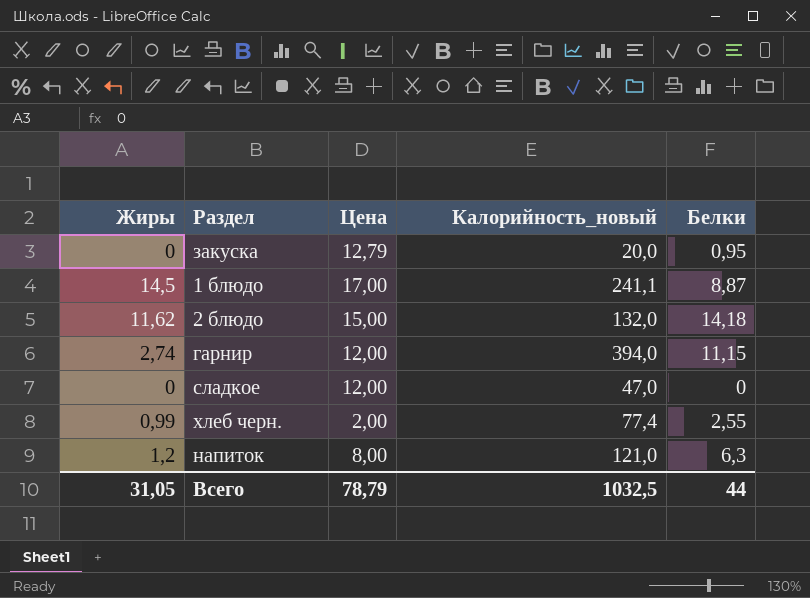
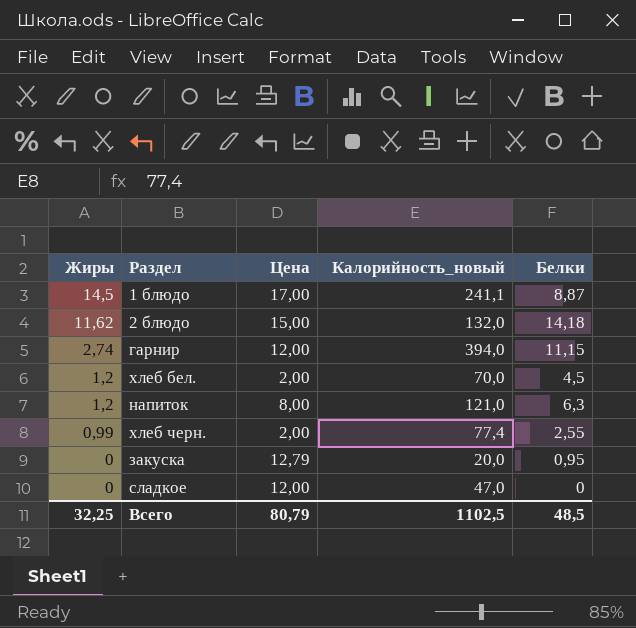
row order: none -> Жиры descending
row хлеб бел.: none -> 1,2 | 2,00 | 70,0 | 4,5
Всего | Жиры: 31,05 -> 32,25
Всего | Цена: 78,79 -> 80,79
Всего | Калорийность_новый: 1032,5 -> 1102,5
Всего | Белки: 44 -> 48,5

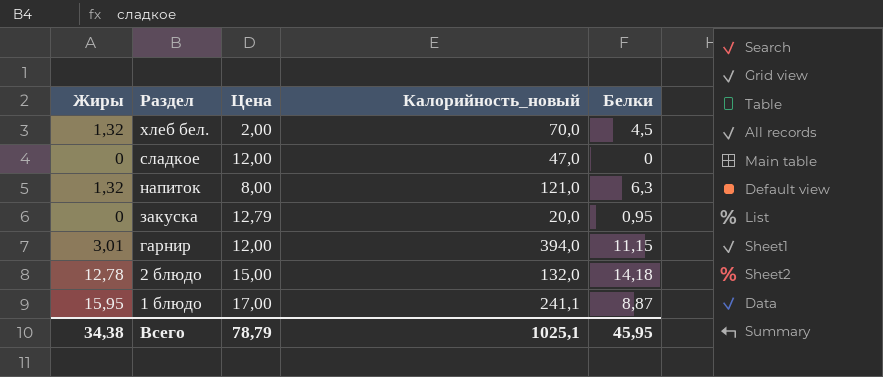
row order: Жиры descending -> Раздел descending
row хлеб черн.: 0,99 | 2,00 | 77,4 | 2,55 -> none
хлеб бел. | Жиры: 1,2 -> 1,32
напиток | Жиры: 1,2 -> 1,32
гарнир | Жиры: 2,74 -> 3,01
2 блюдо | Жиры: 11,62 -> 12,78
1 блюдо | Жиры: 14,5 -> 15,95
Всего | Жиры: 32,25 -> 34,38
Всего | Цена: 80,79 -> 78,79
Всего | Калорийность_новый: 1102,5 -> 1025,1
Всего | Белки: 48,5 -> 45,95

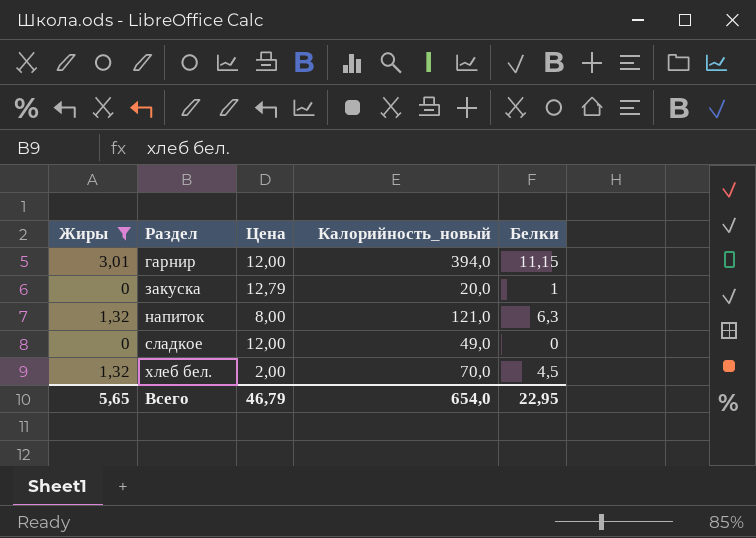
filter: none -> Жиры <= 3,01
row order: Раздел descending -> Раздел ascending
закуска | Белки: 0,95 -> 1
сладкое | Калорийность_новый: 47,0 -> 49,0
Всего | Жиры: 34,38 -> 5,65
Всего | Цена: 78,79 -> 46,79
Всего | Калорийность_новый: 1025,1 -> 654,0
Всего | Белки: 45,95 -> 22,95

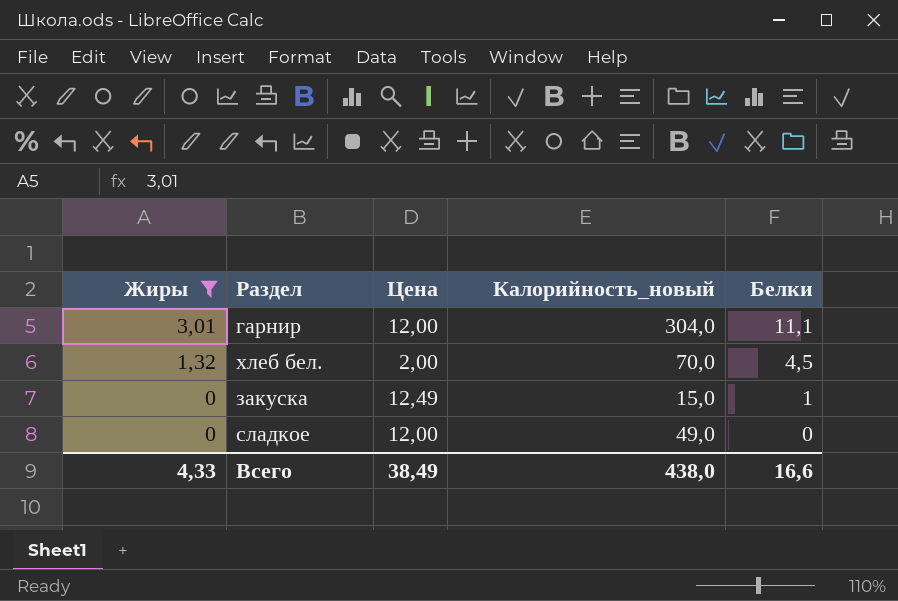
row order: Раздел ascending -> Жиры descending
row напиток: 1,32 | 8,00 | 121,0 | 6,3 -> none
гарнир | Калорийность_новый: 394,0 -> 304,0
гарнир | Белки: 11,15 -> 11,1
закуска | Цена: 12,79 -> 12,49
закуска | Калорийность_новый: 20,0 -> 15,0
Всего | Жиры: 5,65 -> 4,33
Всего | Цена: 46,79 -> 38,49
Всего | Калорийность_новый: 654,0 -> 438,0
Всего | Белки: 22,95 -> 16,6

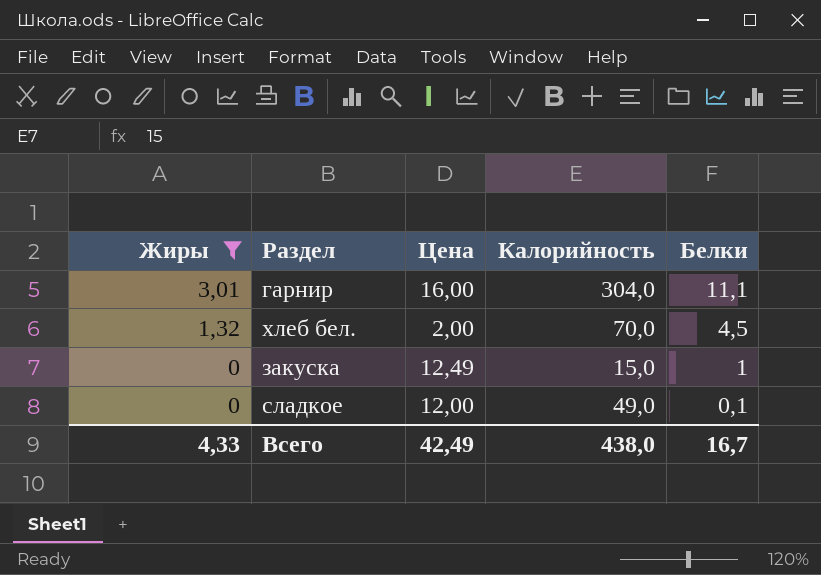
column name: Калорийность_новый -> Калорийность
гарнир | Цена: 12,00 -> 16,00
сладкое | Белки: 0 -> 0,1
Всего | Цена: 38,49 -> 42,49
Всего | Белки: 16,6 -> 16,7

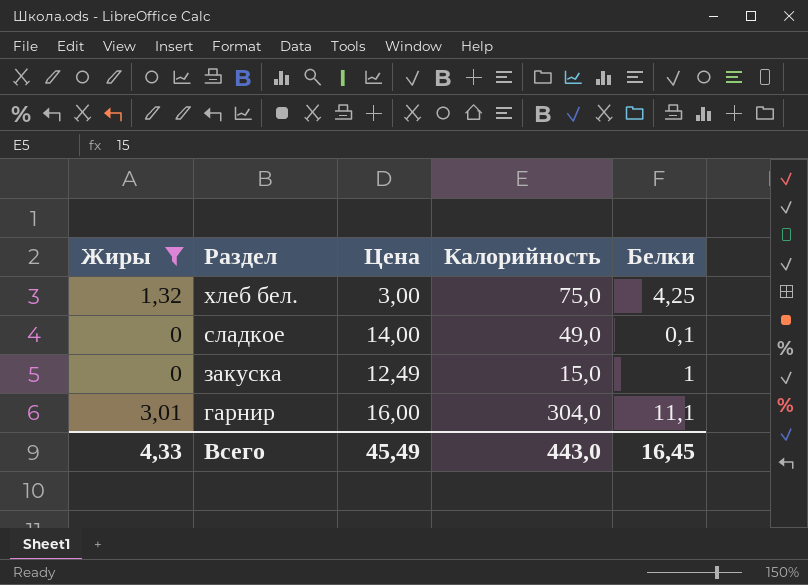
row order: Жиры descending -> Раздел descending
хлеб бел. | Цена: 2,00 -> 3,00
хлеб бел. | Калорийность: 70,0 -> 75,0
хлеб бел. | Белки: 4,5 -> 4,25
сладкое | Цена: 12,00 -> 14,00
Всего | Цена: 42,49 -> 45,49
Всего | Калорийность: 438,0 -> 443,0
Всего | Белки: 16,7 -> 16,45

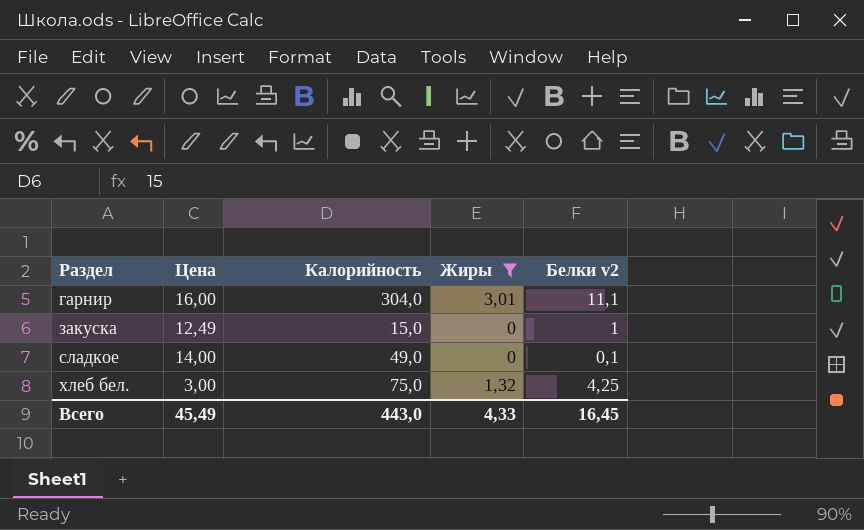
row order: Раздел descending -> Раздел ascending
column Жиры | position: 1 -> 4
column name: Белки -> Белки v2

